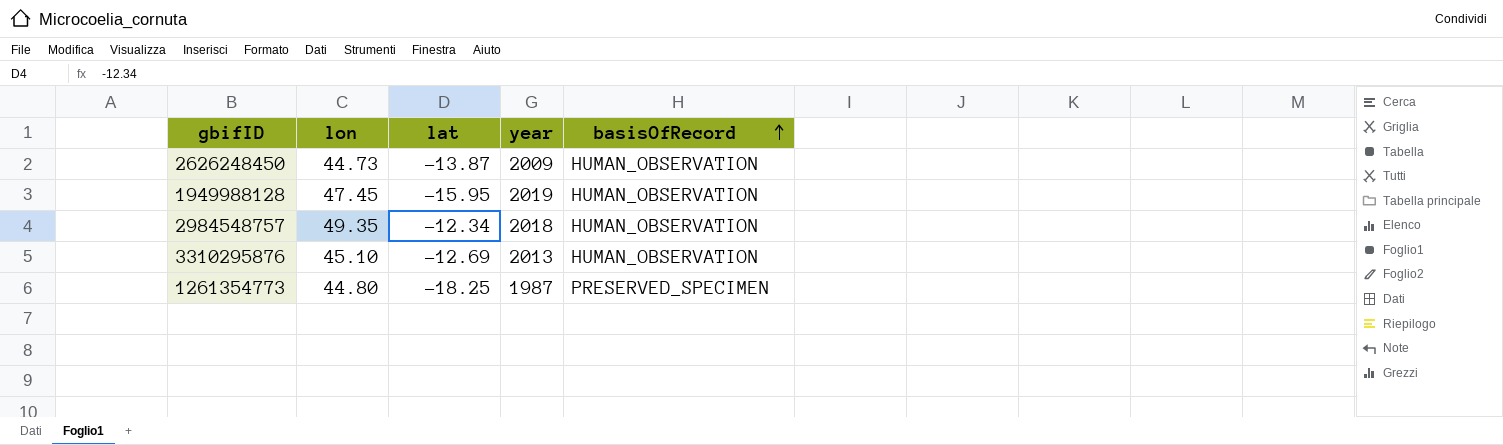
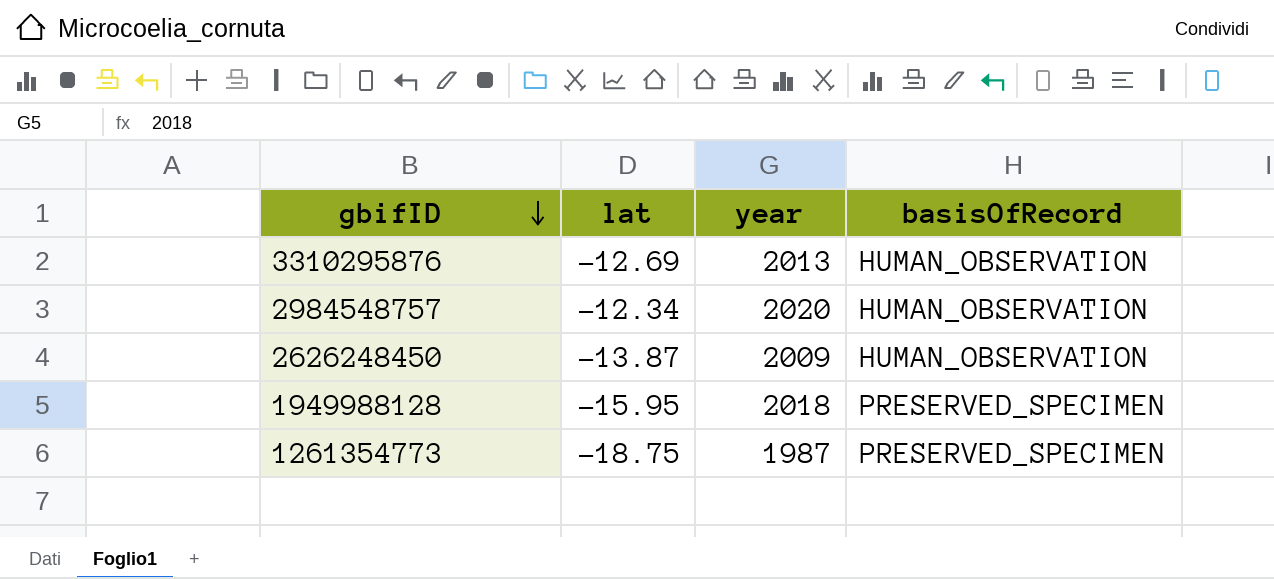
row order: basisOfRecord ascending -> gbifID descending
column lon | position: 2 -> none
2984548757 | year: 2018 -> 2020
1949988128 | year: 2019 -> 2018
1949988128 | basisOfRecord: HUMAN_OBSERVATION -> PRESERVED_SPECIMEN
1261354773 | lat: -18.25 -> -18.75

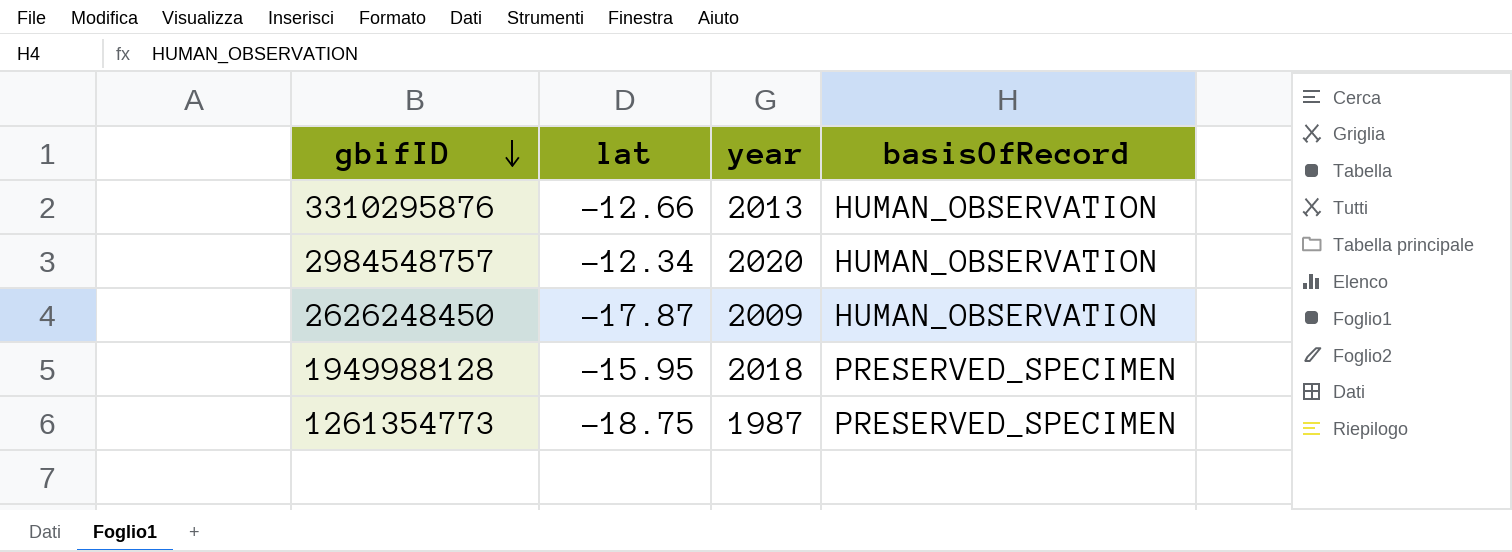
3310295876 | lat: -12.69 -> -12.66
2626248450 | lat: -13.87 -> -17.87

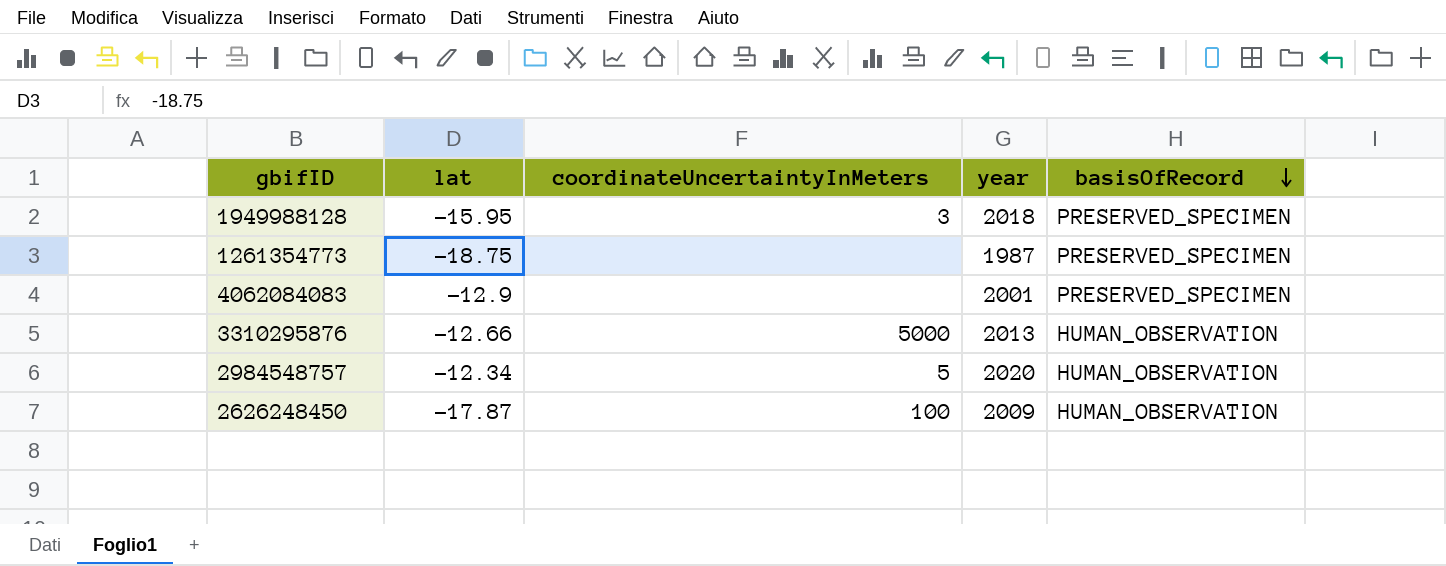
row order: gbifID descending -> basisOfRecord descending
column coordinateUncertaintyInMeters | position: none -> 3
row 4062084083: none -> -12.9 | none | 2001 | PRESERVED_SPECIMEN

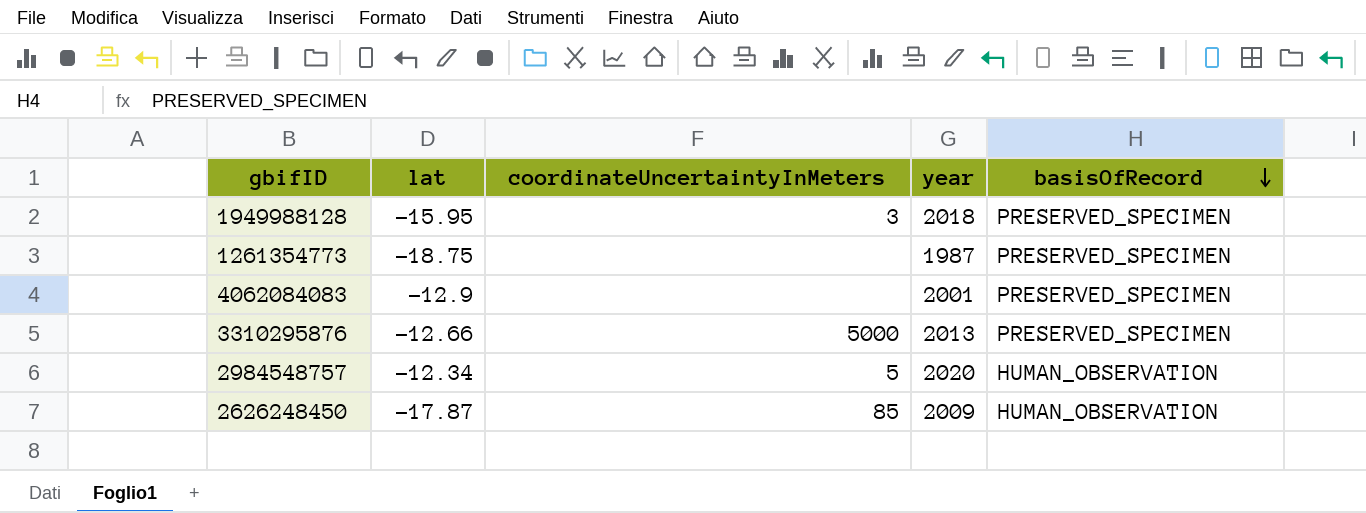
3310295876 | basisOfRecord: HUMAN_OBSERVATION -> PRESERVED_SPECIMEN
2626248450 | coordinateUncertaintyInMeters: 100 -> 85

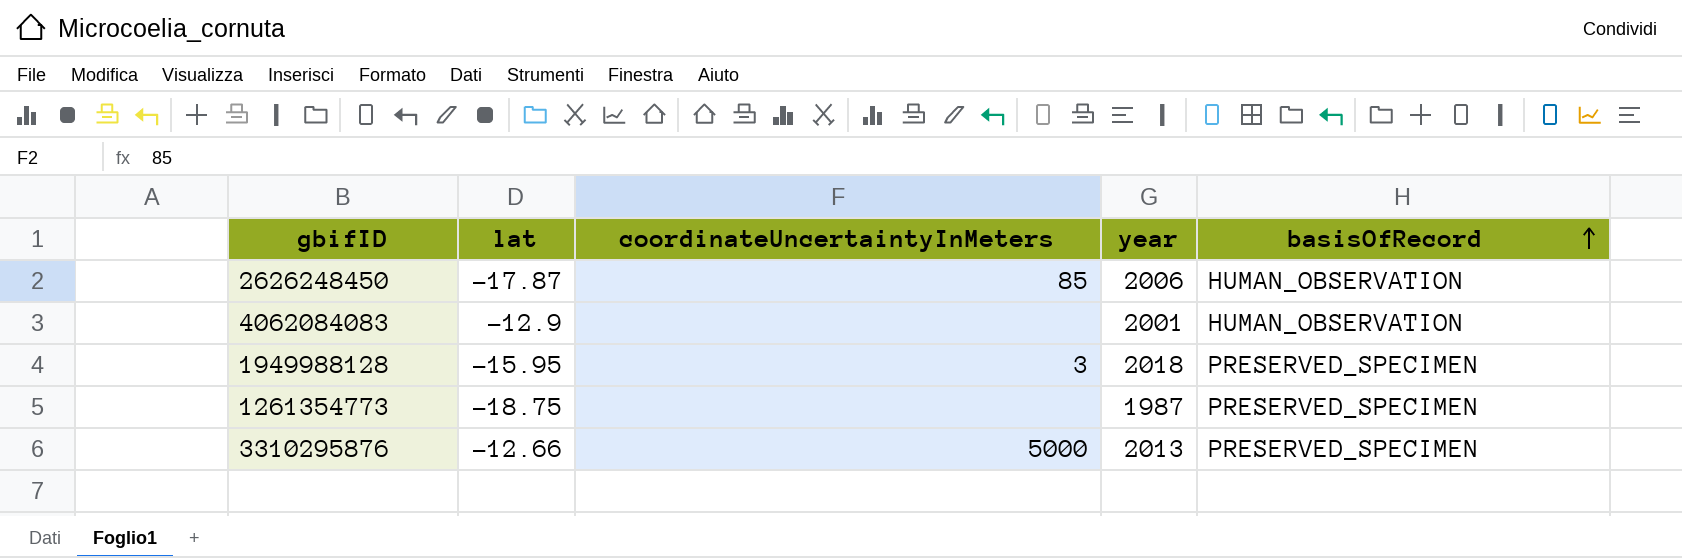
row order: basisOfRecord descending -> basisOfRecord ascending
row 2984548757: -12.34 | 5 | 2020 | HUMAN_OBSERVATION -> none
2626248450 | year: 2009 -> 2006
4062084083 | basisOfRecord: PRESERVED_SPECIMEN -> HUMAN_OBSERVATION

